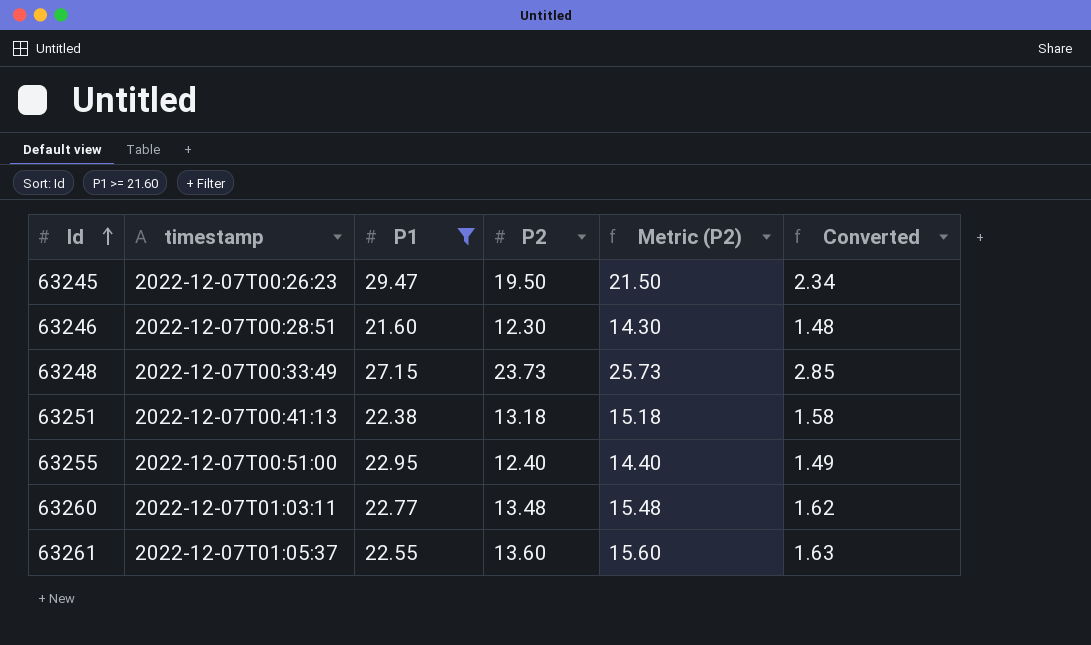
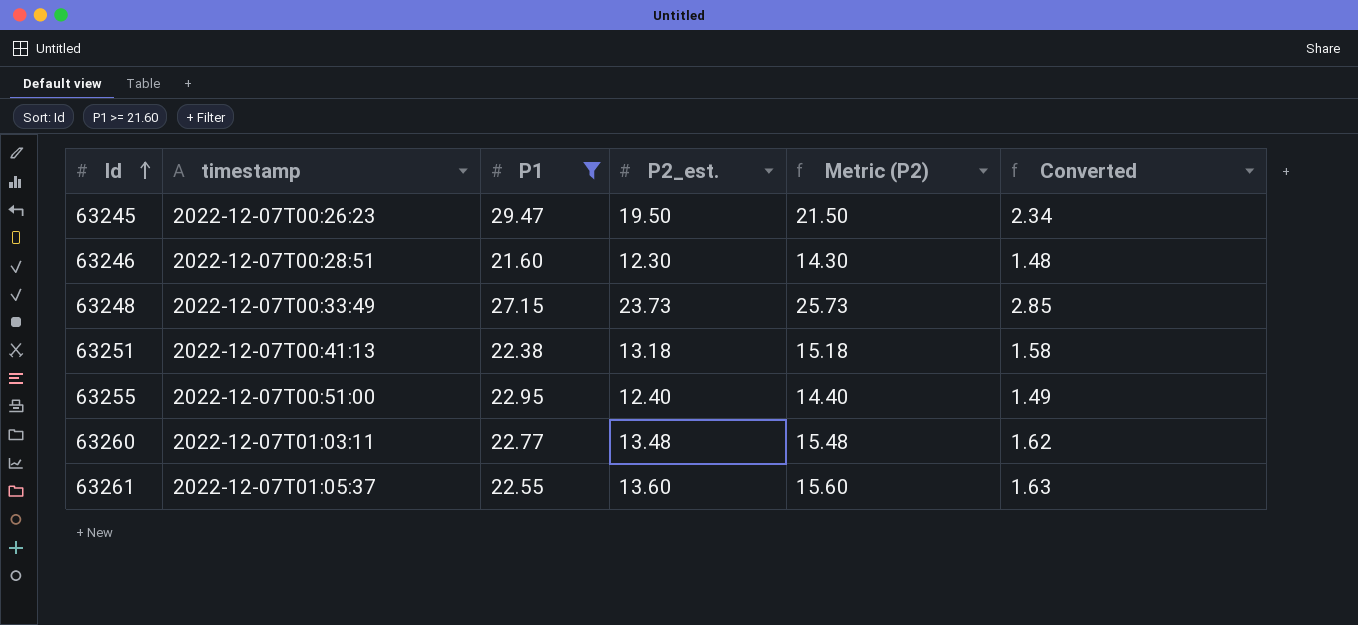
column name: P2 -> P2_est.

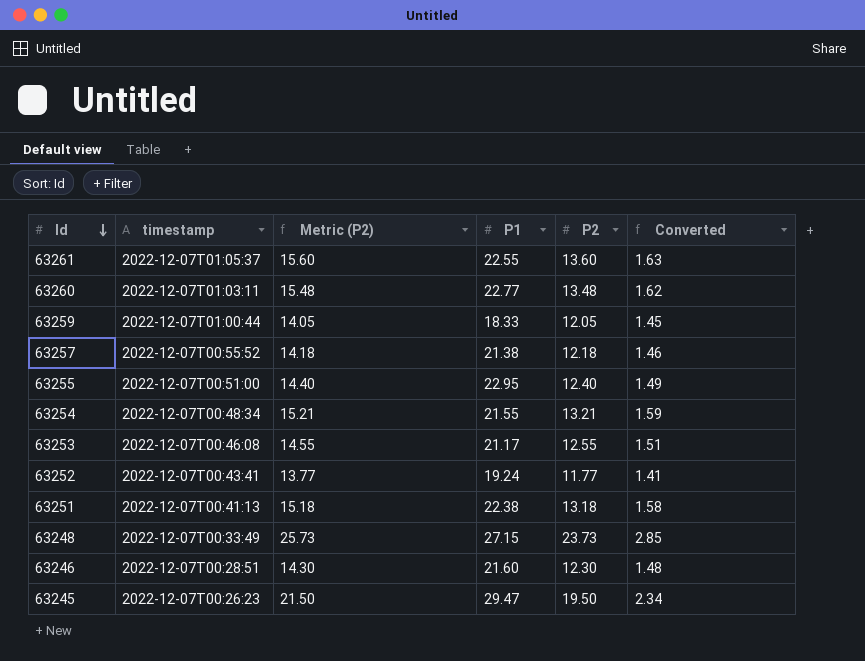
filter: P1 >= 21.60 -> none
row order: Id ascending -> Id descending
column Metric (P2) | position: 5 -> 3
column name: P2_est. -> P2

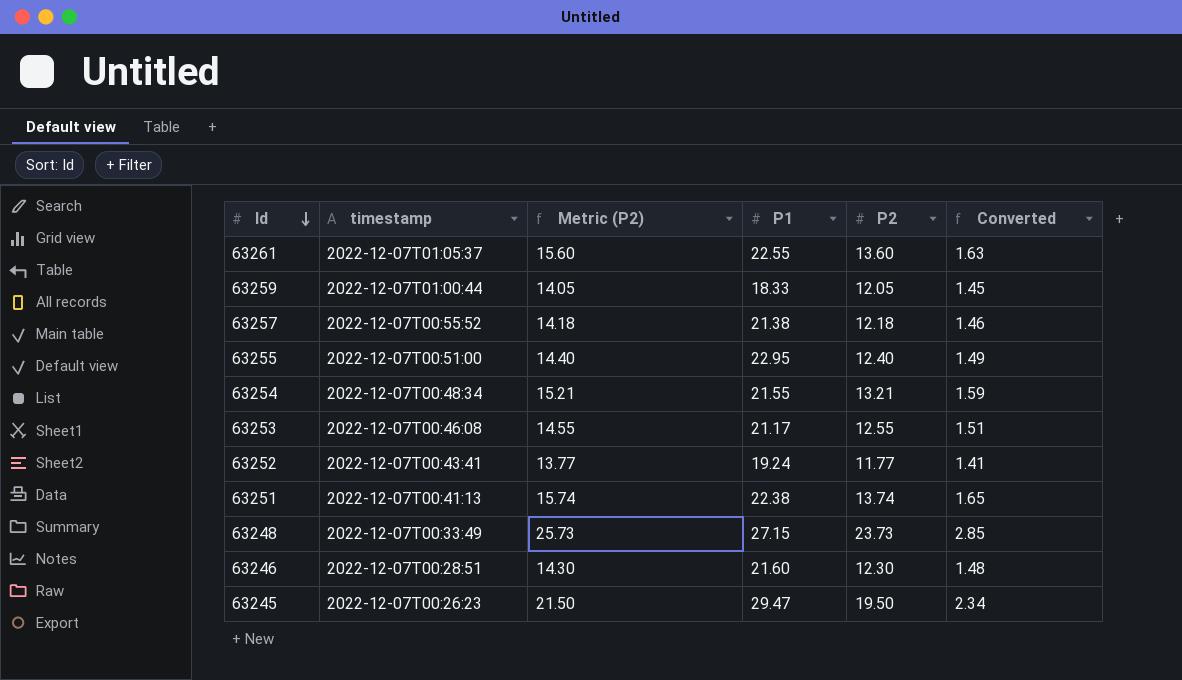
row 63260: 2022-12-07T01:03:11 | 15.48 | 22.77 | 13.48 | 1.62 -> none
63251 | Metric (P2): 15.18 -> 15.74
63251 | P2: 13.18 -> 13.74
63251 | Converted: 1.58 -> 1.65

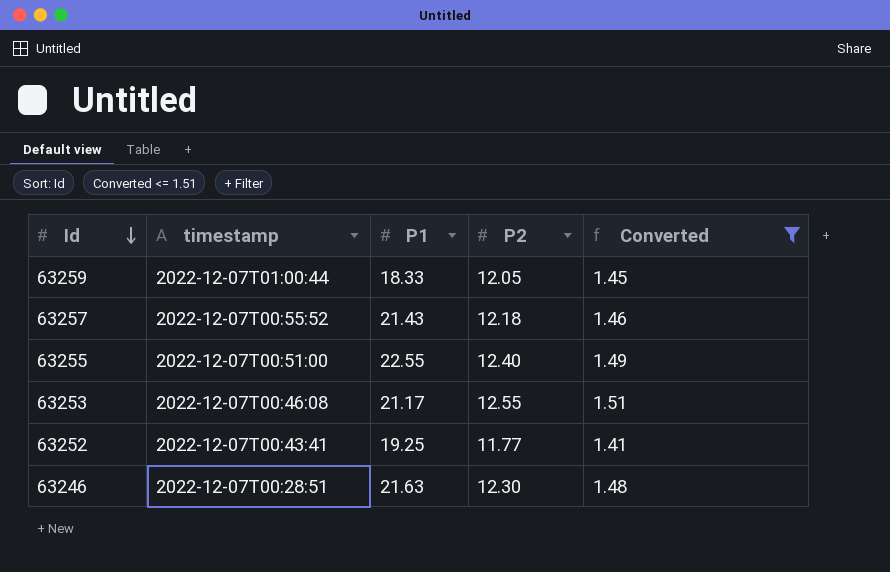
filter: none -> Converted <= 1.51
column Metric (P2) | formula: [P2] + 2 -> none
63257 | P1: 21.38 -> 21.43
63255 | P1: 22.95 -> 22.55
63252 | P1: 19.24 -> 19.25
63246 | P1: 21.60 -> 21.63

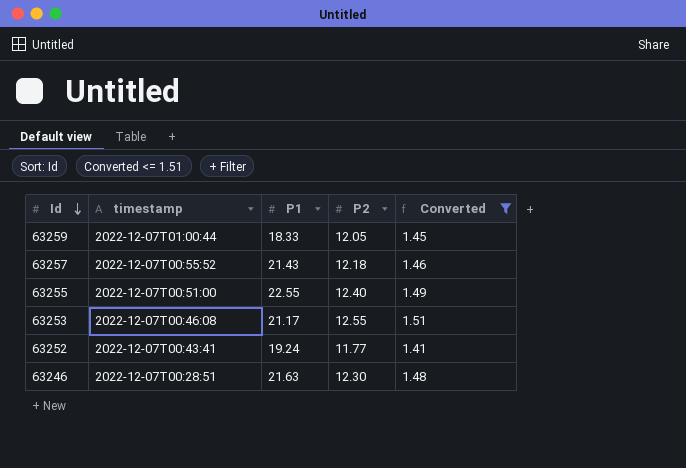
63252 | P1: 19.25 -> 19.24

